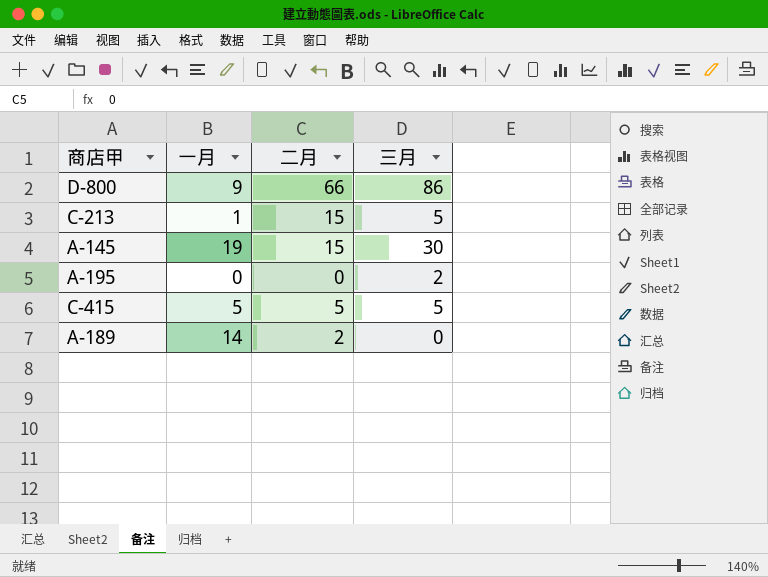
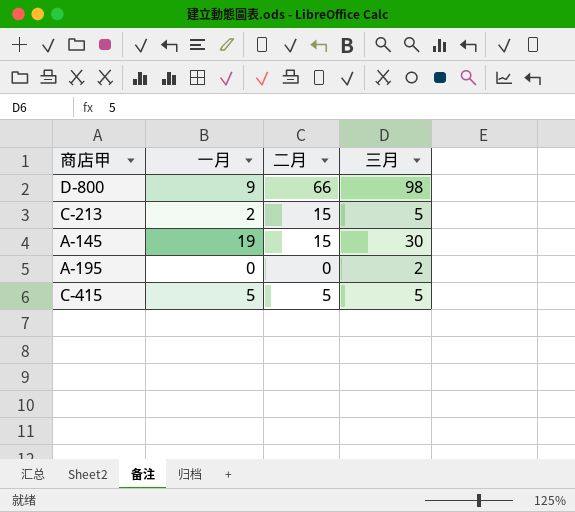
row A-189: 14 | 2 | 0 -> none
D-800 | 三月: 86 -> 98
C-213 | 一月: 1 -> 2

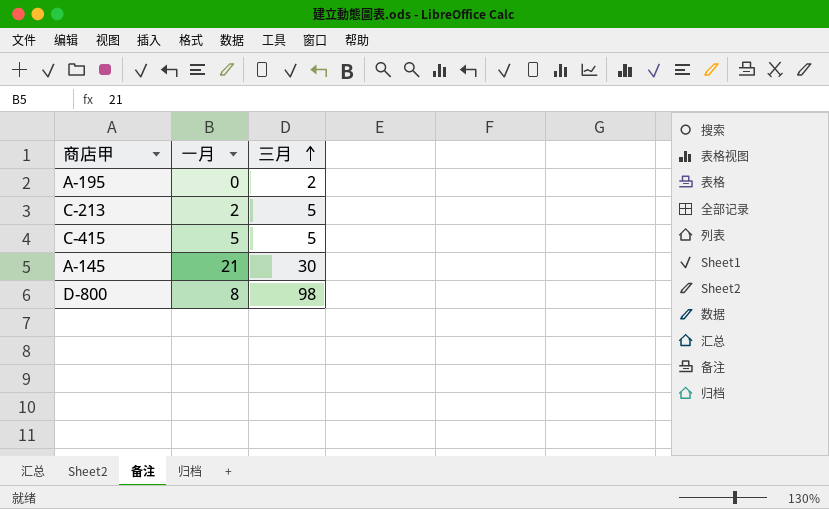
row order: none -> 三月 ascending
column 二月 | position: 3 -> none
A-145 | 一月: 19 -> 21
D-800 | 一月: 9 -> 8

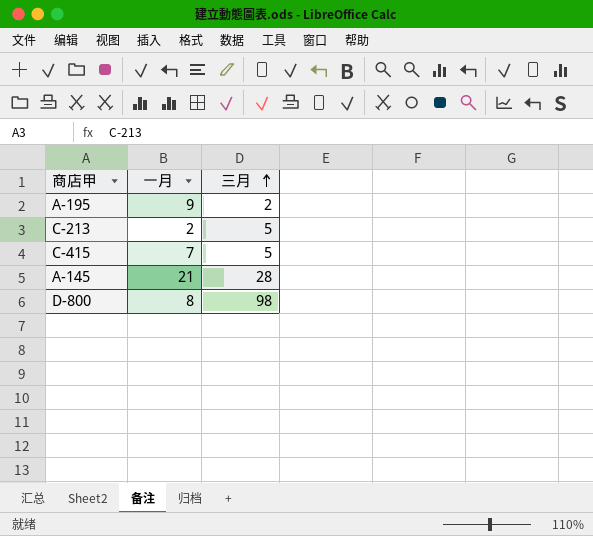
A-195 | 一月: 0 -> 9
C-415 | 一月: 5 -> 7
A-145 | 三月: 30 -> 28

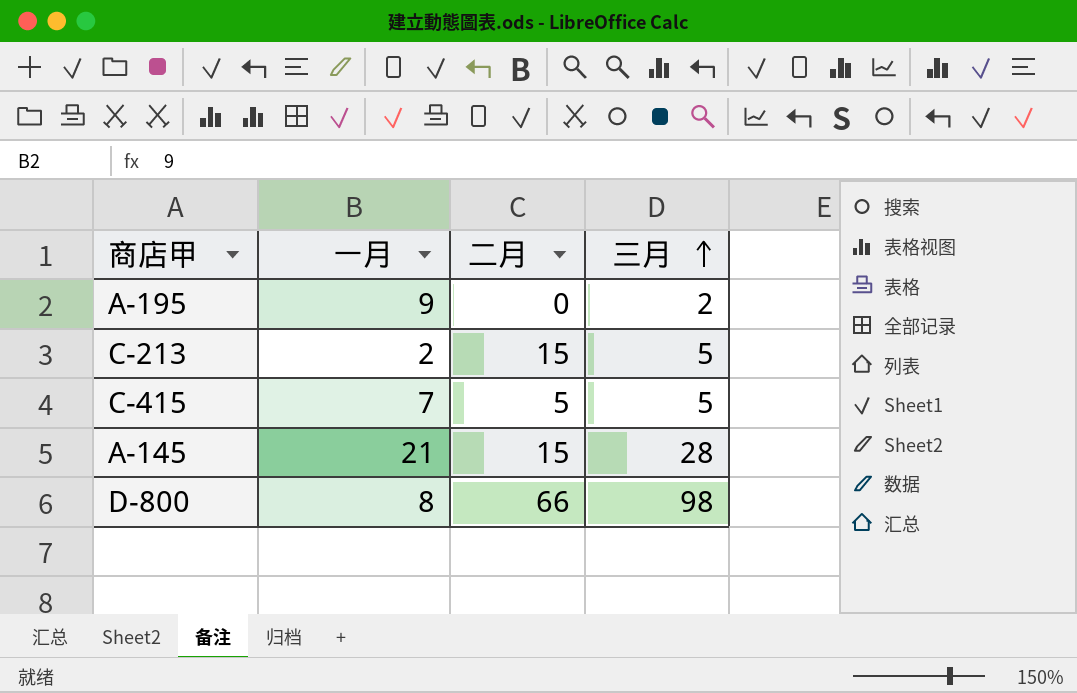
column 二月 | position: none -> 3

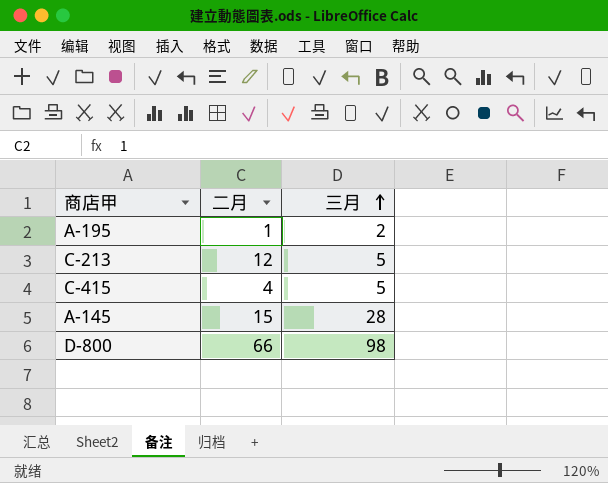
column 一月 | position: 2 -> none
A-195 | 二月: 0 -> 1
C-213 | 二月: 15 -> 12
C-415 | 二月: 5 -> 4

